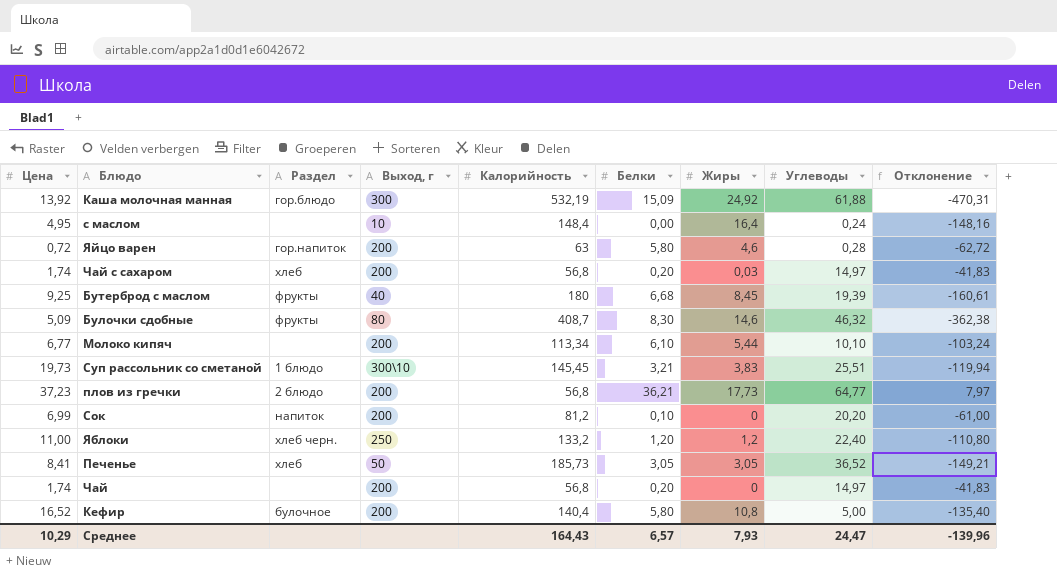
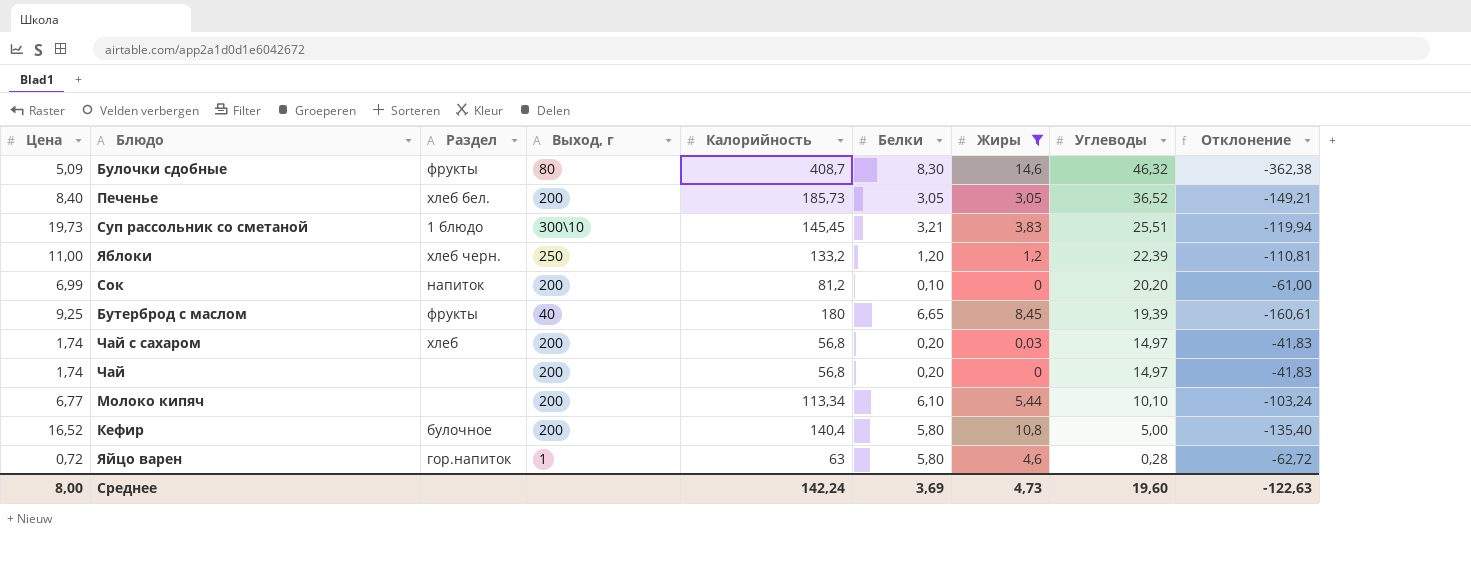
filter: none -> Жиры <= 14,6
row order: none -> Углеводы descending
Печенье | Цена: 8,41 -> 8,40
Печенье | Раздел: хлеб -> хлеб бел.
Печенье | Выход, г: 50 -> 200
Яблоки | Углеводы: 22,40 -> 22,39
Яблоки | Отклонение: -110,80 -> -110,81
Бутерброд с маслом | Белки: 6,68 -> 6,65
Яйцо варен | Выход, г: 200 -> 1
Среднее | Цена: 10,29 -> 8,00
Среднее | Калорийность: 164,43 -> 142,24
Среднее | Белки: 6,57 -> 3,69
Среднее | Жиры: 7,93 -> 4,73
Среднее | Углеводы: 24,47 -> 19,60
Среднее | Отклонение: -139,96 -> -122,63

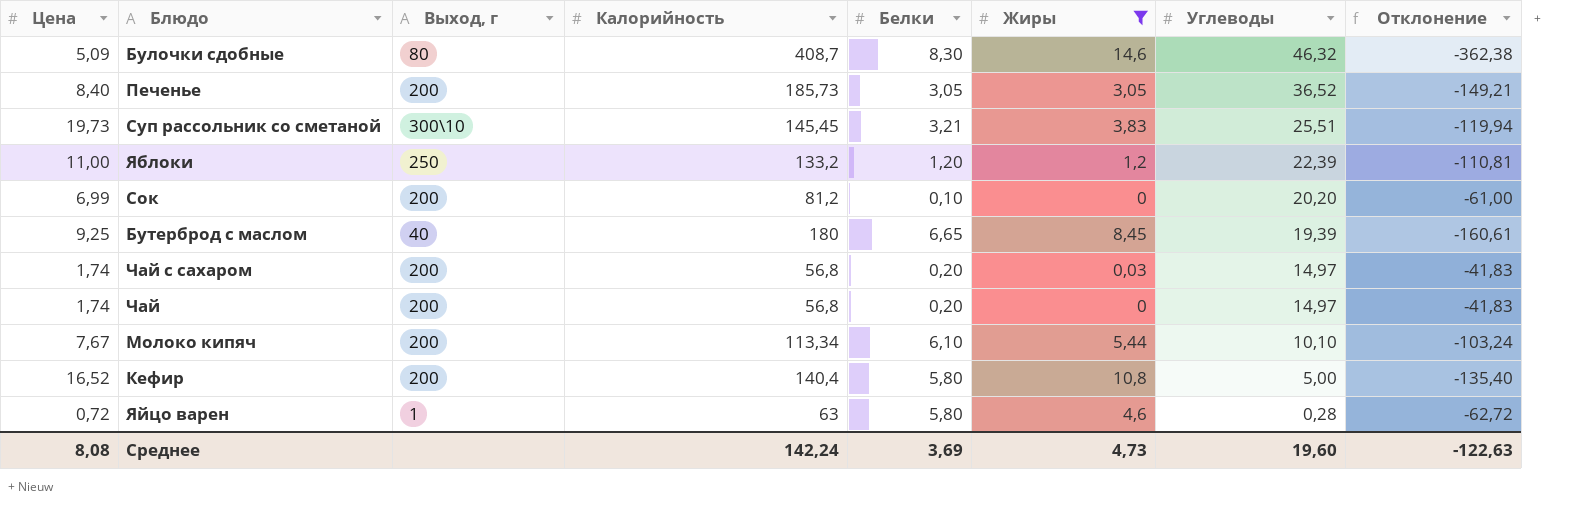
column Раздел | position: 3 -> none
Молоко кипяч | Цена: 6,77 -> 7,67
Среднее | Цена: 8,00 -> 8,08

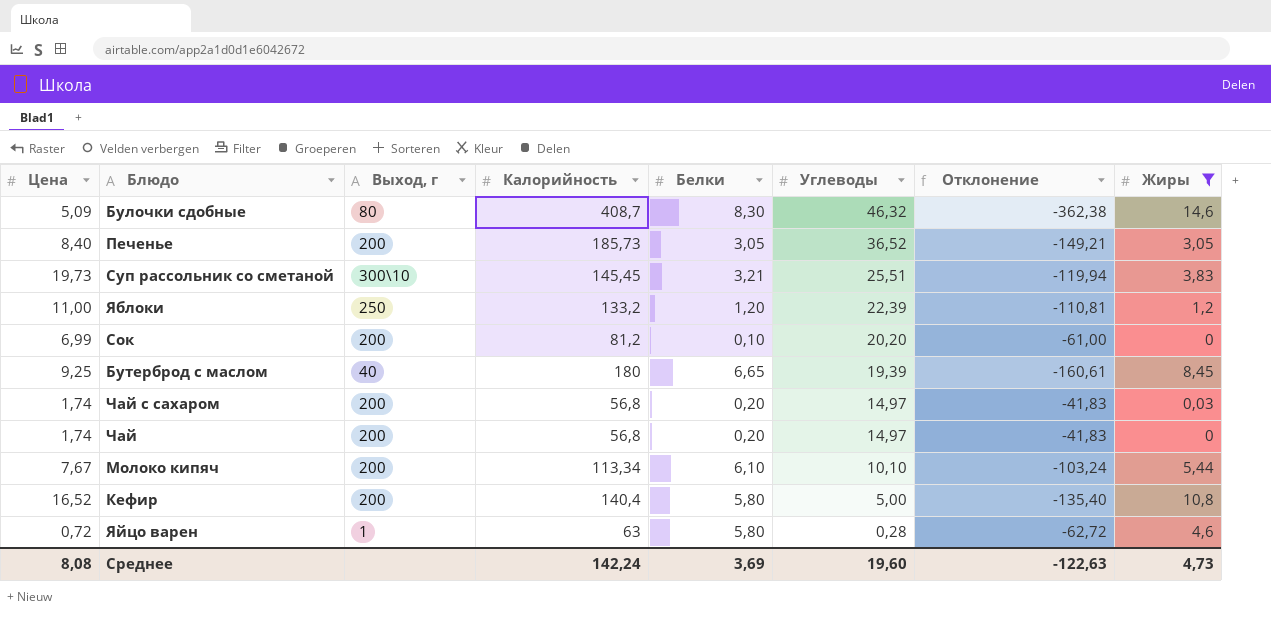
column Жиры | position: 6 -> 8

